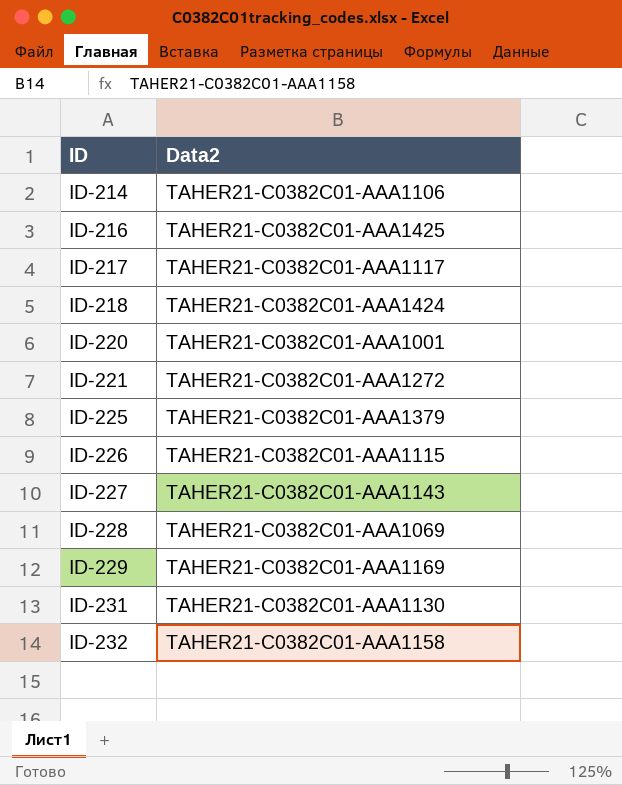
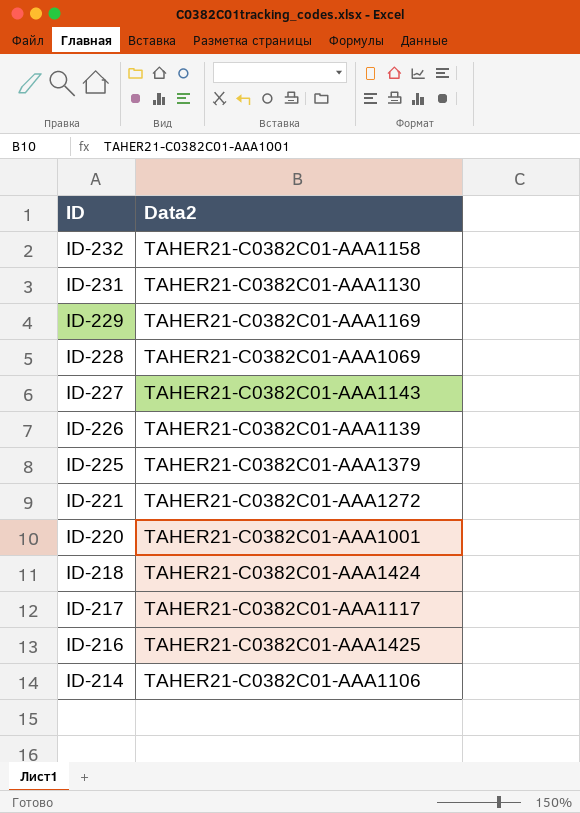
row order: ID ascending -> ID descending
ID-226 | Data2: TAHER21-C0382C01-AAA1115 -> TAHER21-C0382C01-AAA1139

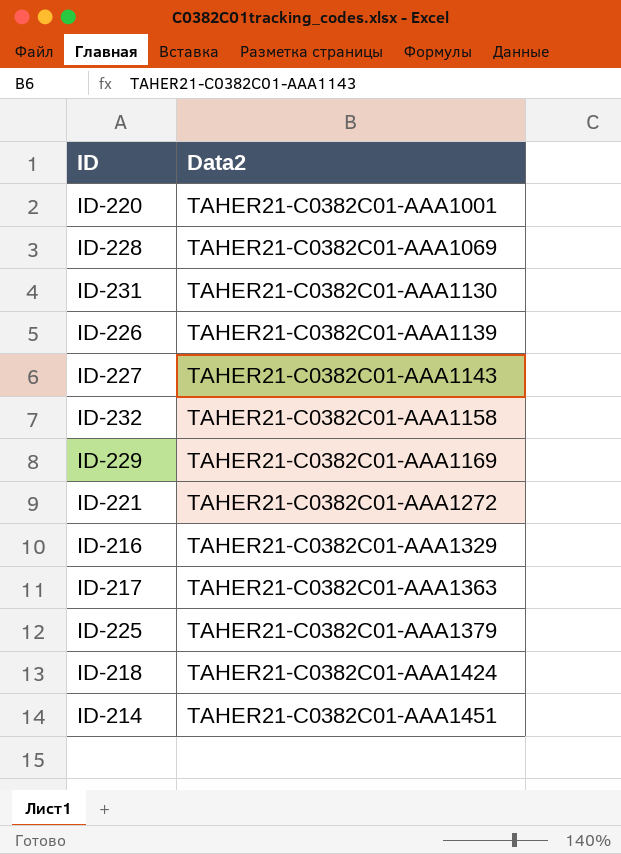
row order: ID descending -> Data2 ascending
ID-216 | Data2: TAHER21-C0382C01-AAA1425 -> TAHER21-C0382C01-AAA1329
ID-217 | Data2: TAHER21-C0382C01-AAA1117 -> TAHER21-C0382C01-AAA1363
ID-214 | Data2: TAHER21-C0382C01-AAA1106 -> TAHER21-C0382C01-AAA1451

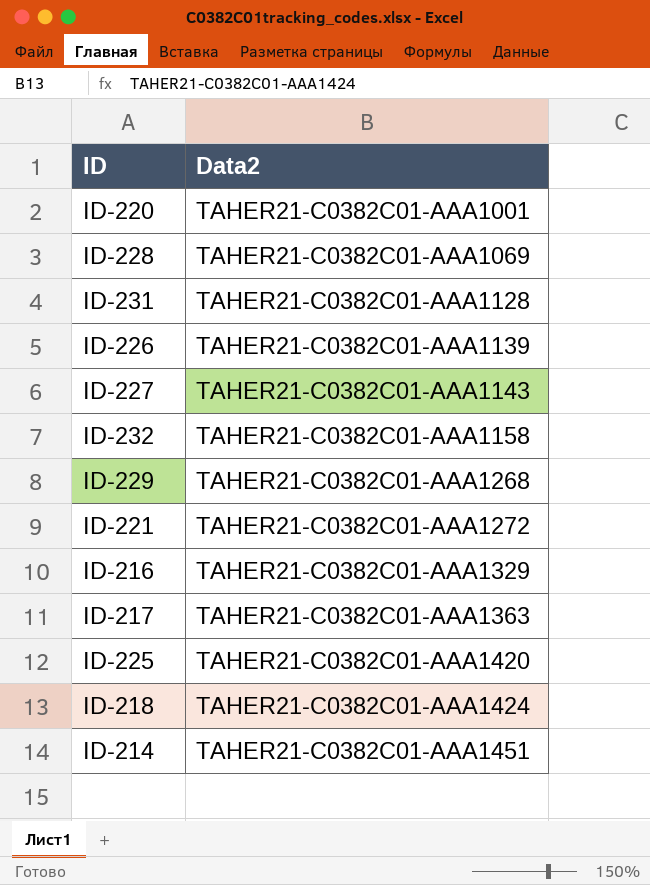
ID-231 | Data2: TAHER21-C0382C01-AAA1130 -> TAHER21-C0382C01-AAA1128
ID-229 | Data2: TAHER21-C0382C01-AAA1169 -> TAHER21-C0382C01-AAA1268
ID-225 | Data2: TAHER21-C0382C01-AAA1379 -> TAHER21-C0382C01-AAA1420

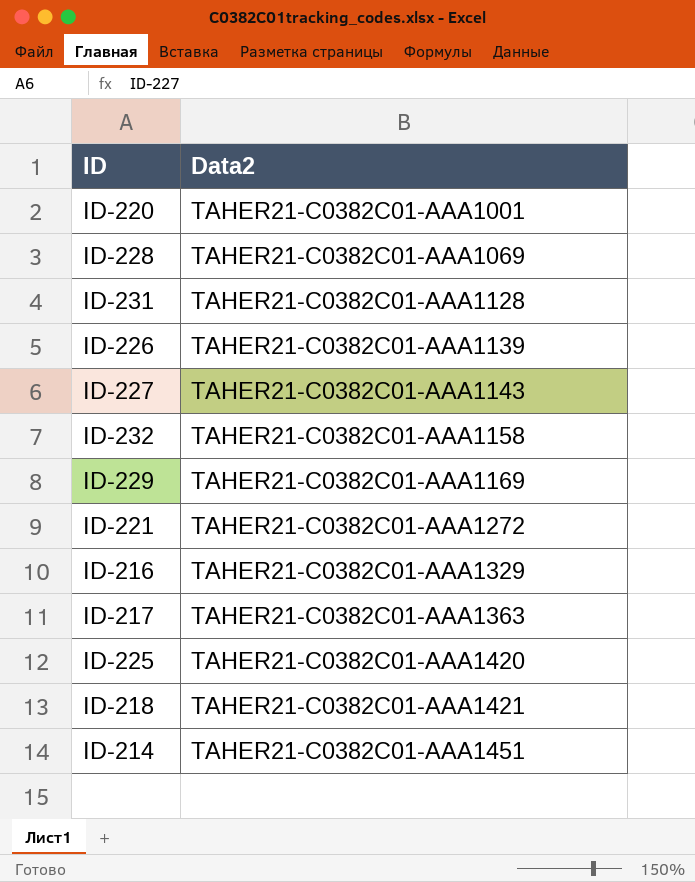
ID-229 | Data2: TAHER21-C0382C01-AAA1268 -> TAHER21-C0382C01-AAA1169
ID-218 | Data2: TAHER21-C0382C01-AAA1424 -> TAHER21-C0382C01-AAA1421

